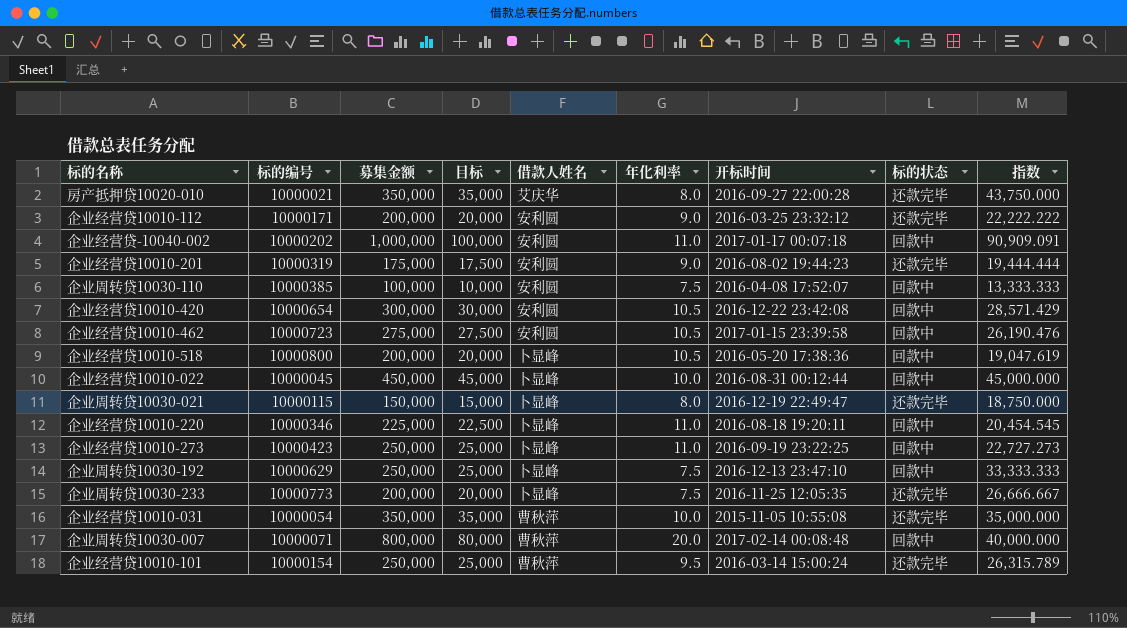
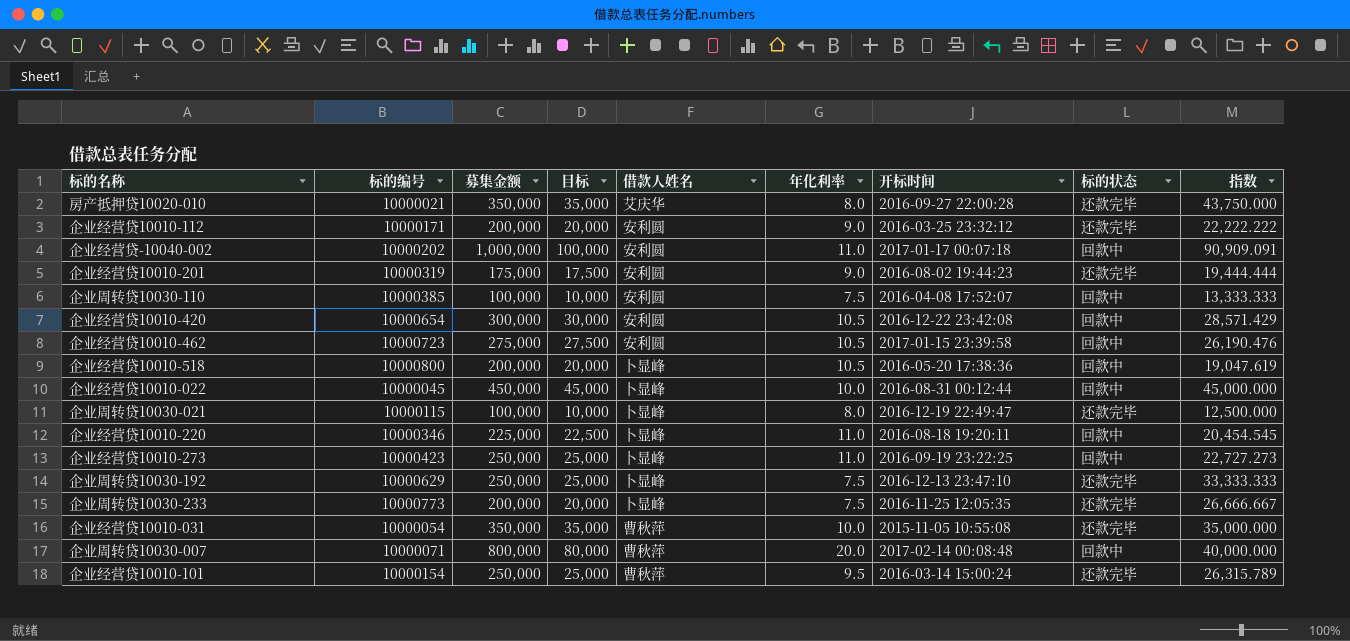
企业周转贷10030-021 | 募集金额: 150,000 -> 100,000
企业周转贷10030-021 | 目标: 15,000 -> 10,000
企业周转贷10030-021 | 指数: 18,750.000 -> 12,500.000
企业周转贷10030-192 | 标的状态: 回款中 -> 还款完毕

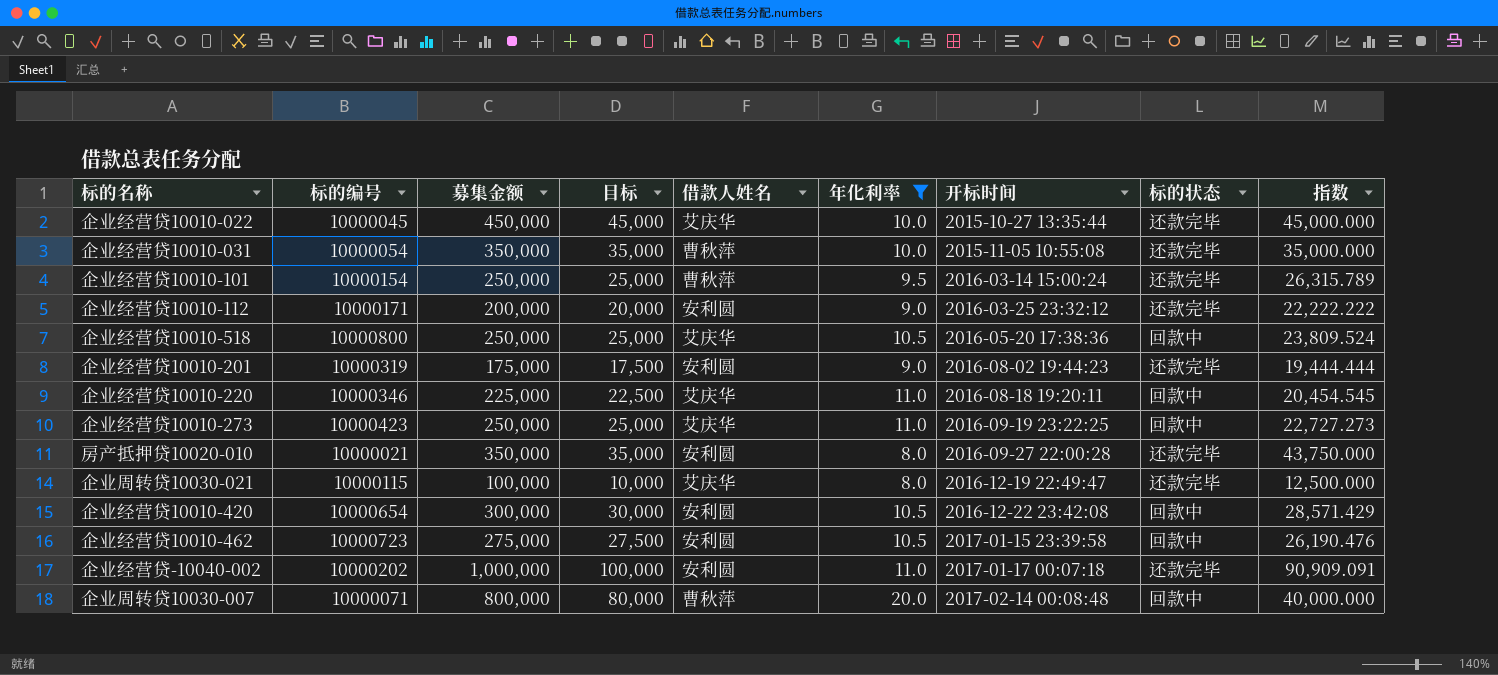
filter: none -> 年化利率 != 7.5
row order: none -> 开标时间 ascending
企业经营贷10010-022 | 借款人姓名: 卜显峰 -> 艾庆华
企业经营贷10010-022 | 开标时间: 2016-08-31 00:12:44 -> 2015-10-27 13:35:44
企业经营贷10010-022 | 标的状态: 回款中 -> 还款完毕
企业经营贷10010-518 | 募集金额: 200,000 -> 250,000
企业经营贷10010-518 | 目标: 20,000 -> 25,000
企业经营贷10010-518 | 借款人姓名: 卜显峰 -> 艾庆华
企业经营贷10010-518 | 指数: 19,047.619 -> 23,809.524
企业经营贷10010-220 | 借款人姓名: 卜显峰 -> 艾庆华
企业经营贷10010-273 | 借款人姓名: 卜显峰 -> 艾庆华
房产抵押贷10020-010 | 借款人姓名: 艾庆华 -> 安利圆
企业周转贷10030-021 | 借款人姓名: 卜显峰 -> 艾庆华
企业经营贷-10040-002 | 标的状态: 回款中 -> 还款完毕

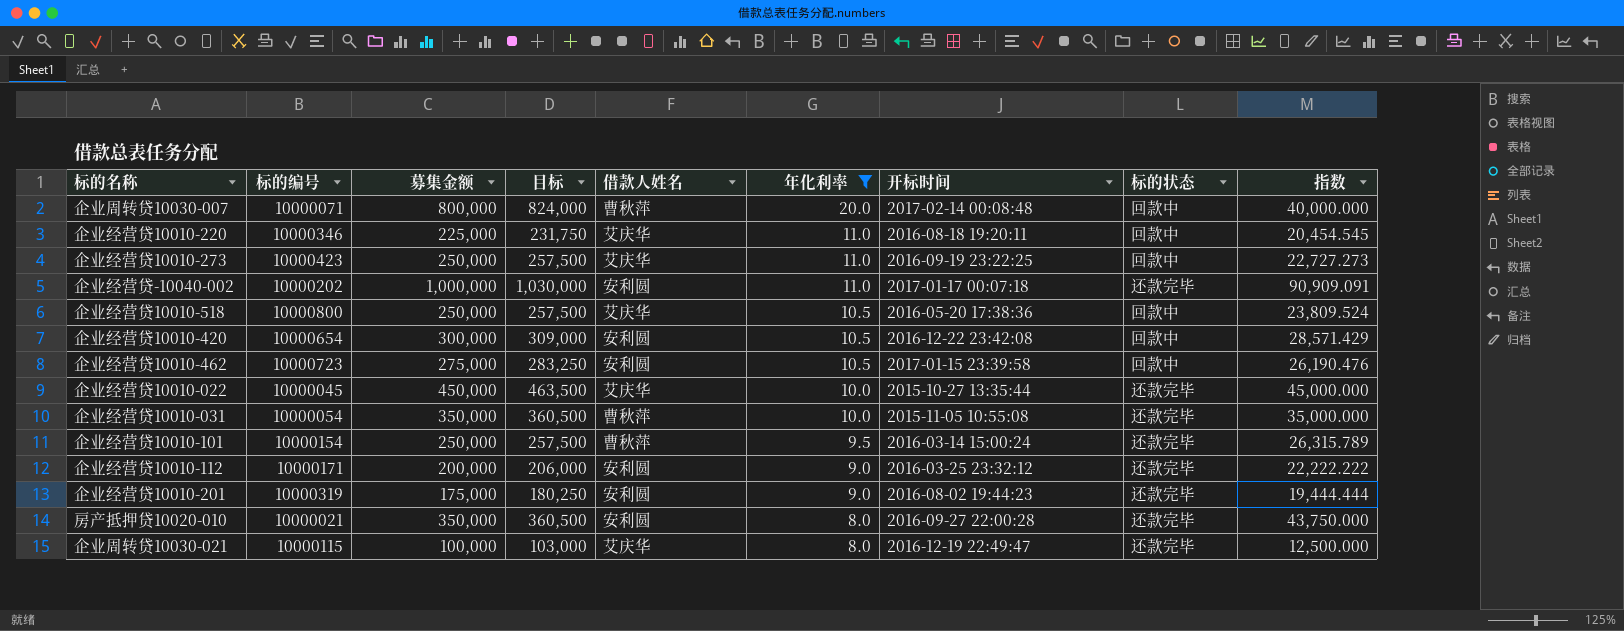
row order: 开标时间 ascending -> 年化利率 descending
column 目标 | formula: [募集金额] * 0.1 -> [募集金额] * 1.03

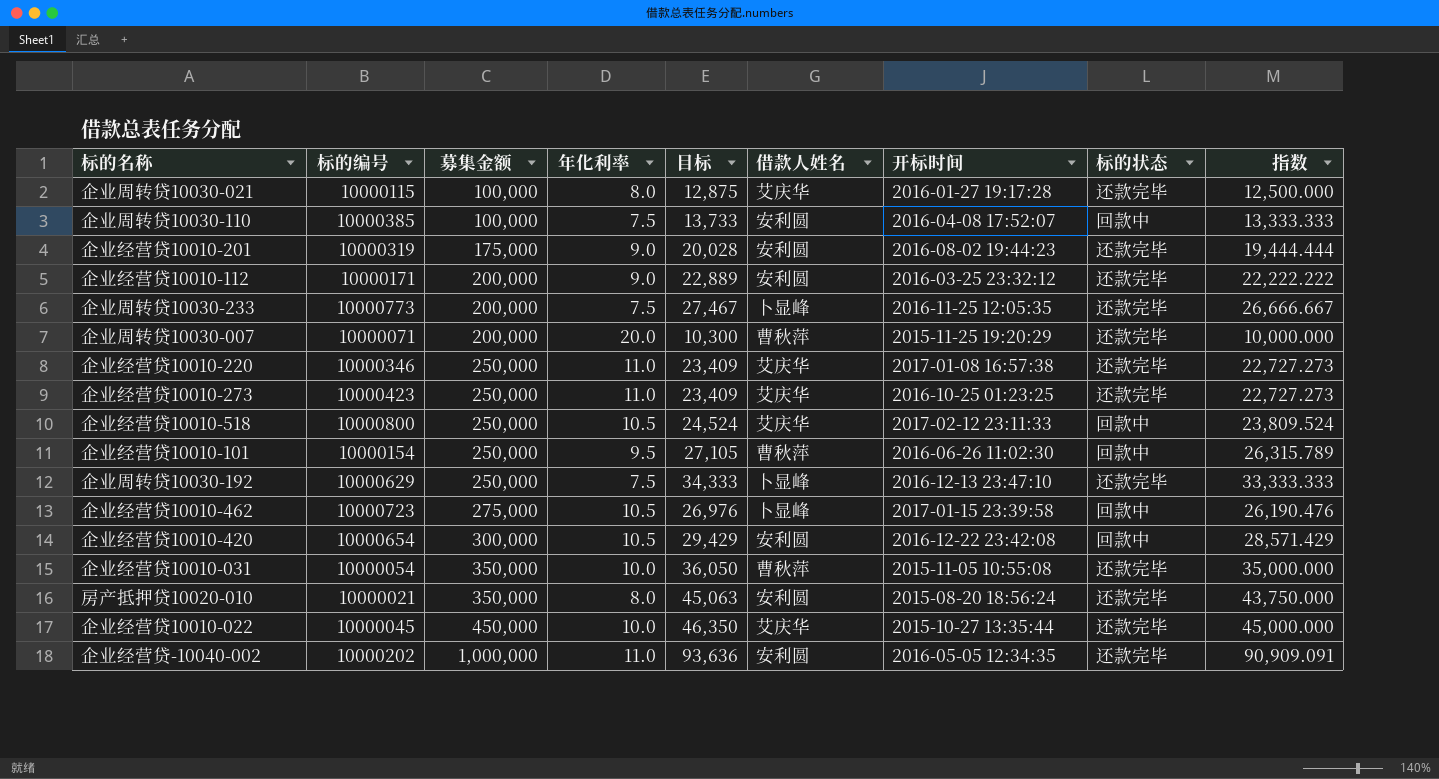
filter: 年化利率 != 7.5 -> none
row order: 年化利率 descending -> 募集金额 ascending
column 年化利率 | position: 6 -> 4
column 目标 | formula: [募集金额] * 1.03 -> [指数] * 1.03
企业周转贷10030-021 | 开标时间: 2016-12-19 22:49:47 -> 2016-01-27 19:17:28
企业周转贷10030-007 | 募集金额: 800,000 -> 200,000
企业周转贷10030-007 | 开标时间: 2017-02-14 00:08:48 -> 2015-11-25 19:20:29
企业周转贷10030-007 | 标的状态: 回款中 -> 还款完毕
企业周转贷10030-007 | 指数: 40,000.000 -> 10,000.000
企业经营贷10010-220 | 募集金额: 225,000 -> 250,000
企业经营贷10010-220 | 开标时间: 2016-08-18 19:20:11 -> 2017-01-08 16:57:38
企业经营贷10010-220 | 标的状态: 回款中 -> 还款完毕
企业经营贷10010-220 | 指数: 20,454.545 -> 22,727.273
企业经营贷10010-273 | 开标时间: 2016-09-19 23:22:25 -> 2016-10-25 01:23:25
企业经营贷10010-273 | 标的状态: 回款中 -> 还款完毕
企业经营贷10010-518 | 开标时间: 2016-05-20 17:38:36 -> 2017-02-12 23:11:33
企业经营贷10010-101 | 开标时间: 2016-03-14 15:00:24 -> 2016-06-26 11:02:30
企业经营贷10010-101 | 标的状态: 还款完毕 -> 回款中
企业经营贷10010-462 | 借款人姓名: 安利圆 -> 卜显峰
房产抵押贷10020-010 | 开标时间: 2016-09-27 22:00:28 -> 2015-08-20 18:56:24
企业经营贷-10040-002 | 开标时间: 2017-01-17 00:07:18 -> 2016-05-05 12:34:35

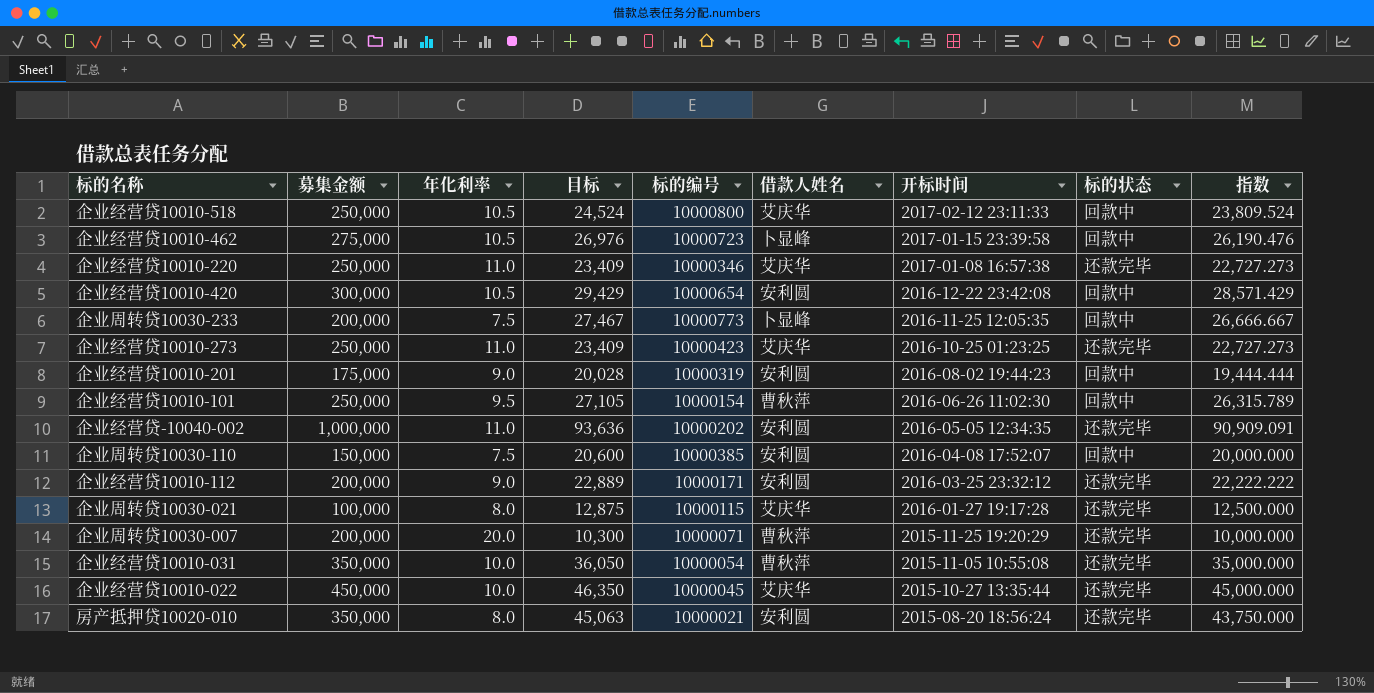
row order: 募集金额 ascending -> 开标时间 descending
column 标的编号 | position: 2 -> 5
row 企业周转贷10030-192: 10000629 | 250,000 | 7.5 | 34,333 | 卜显峰 | 2016-12-13 23:47:10 | 还款完毕 | 33,333.333 -> none
企业周转贷10030-233 | 标的状态: 还款完毕 -> 回款中
企业经营贷10010-201 | 标的状态: 还款完毕 -> 回款中
企业周转贷10030-110 | 募集金额: 100,000 -> 150,000
企业周转贷10030-110 | 目标: 13,733 -> 20,600
企业周转贷10030-110 | 指数: 13,333.333 -> 20,000.000

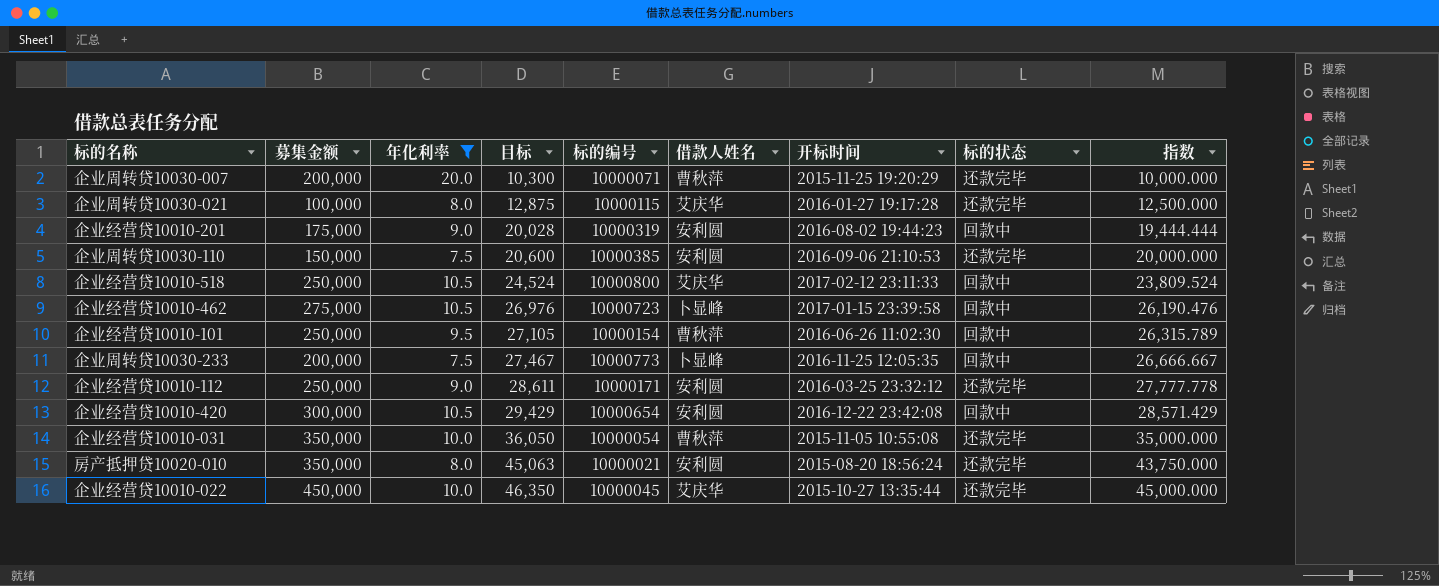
filter: none -> 年化利率 != 11.0
row order: 开标时间 descending -> 目标 ascending
企业周转贷10030-110 | 开标时间: 2016-04-08 17:52:07 -> 2016-09-06 21:10:53
企业周转贷10030-110 | 标的状态: 回款中 -> 还款完毕
企业经营贷10010-112 | 募集金额: 200,000 -> 250,000
企业经营贷10010-112 | 目标: 22,889 -> 28,611
企业经营贷10010-112 | 指数: 22,222.222 -> 27,777.778

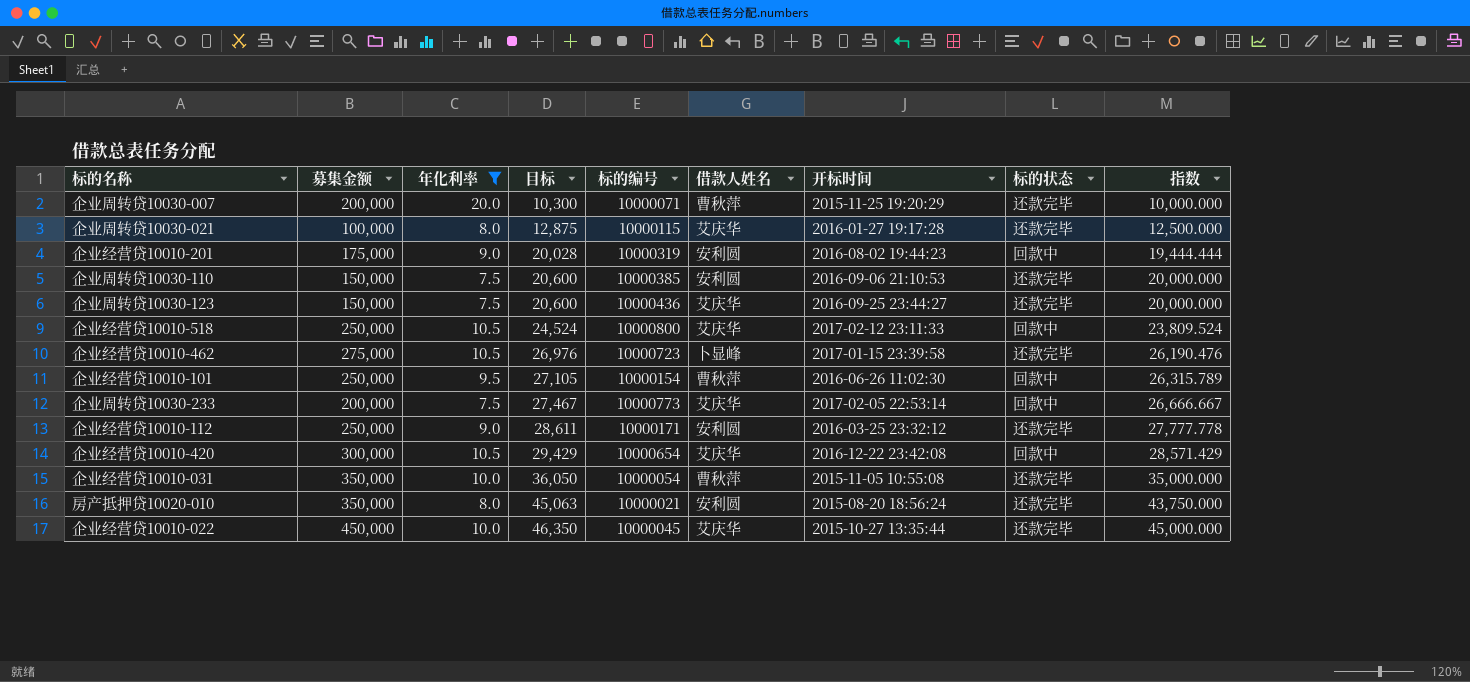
row 企业周转贷10030-123: none -> 150,000 | 7.5 | 20,600 | 10000436 | 艾庆华 | 2016-09-25 23:44:27 | 还款完毕 | 20,000.000
企业经营贷10010-462 | 标的状态: 回款中 -> 还款完毕
企业周转贷10030-233 | 借款人姓名: 卜显峰 -> 艾庆华
企业周转贷10030-233 | 开标时间: 2016-11-25 12:05:35 -> 2017-02-05 22:53:14
企业经营贷10010-420 | 借款人姓名: 安利圆 -> 艾庆华

